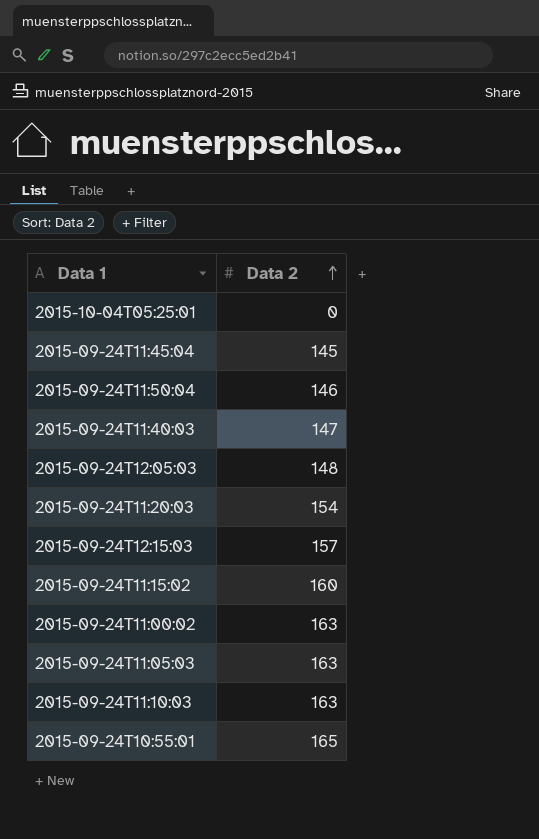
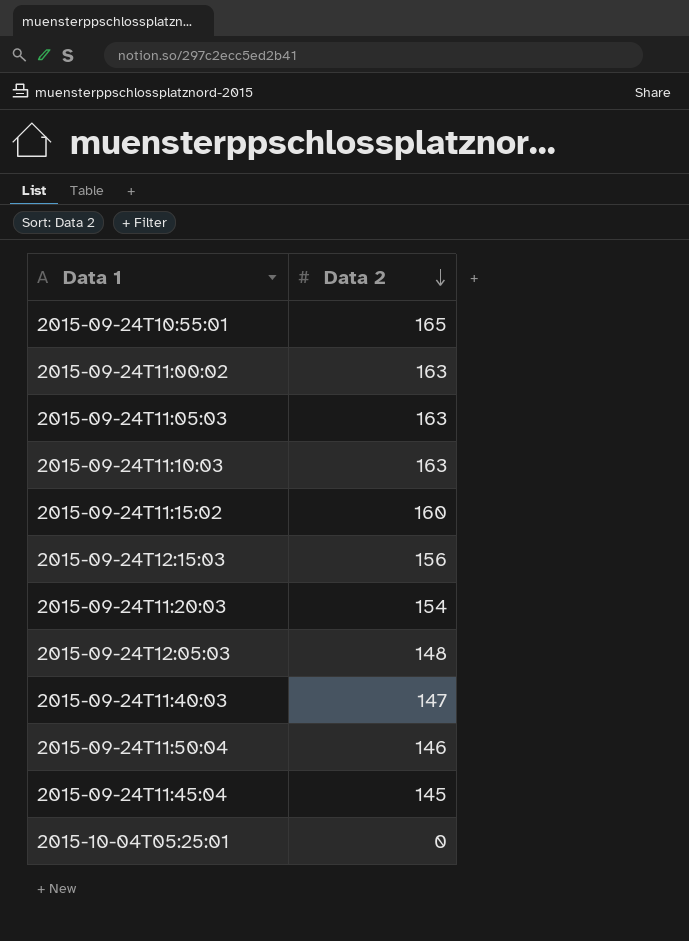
row order: Data 2 ascending -> Data 2 descending
2015-09-24T12:15:03 | Data 2: 157 -> 156

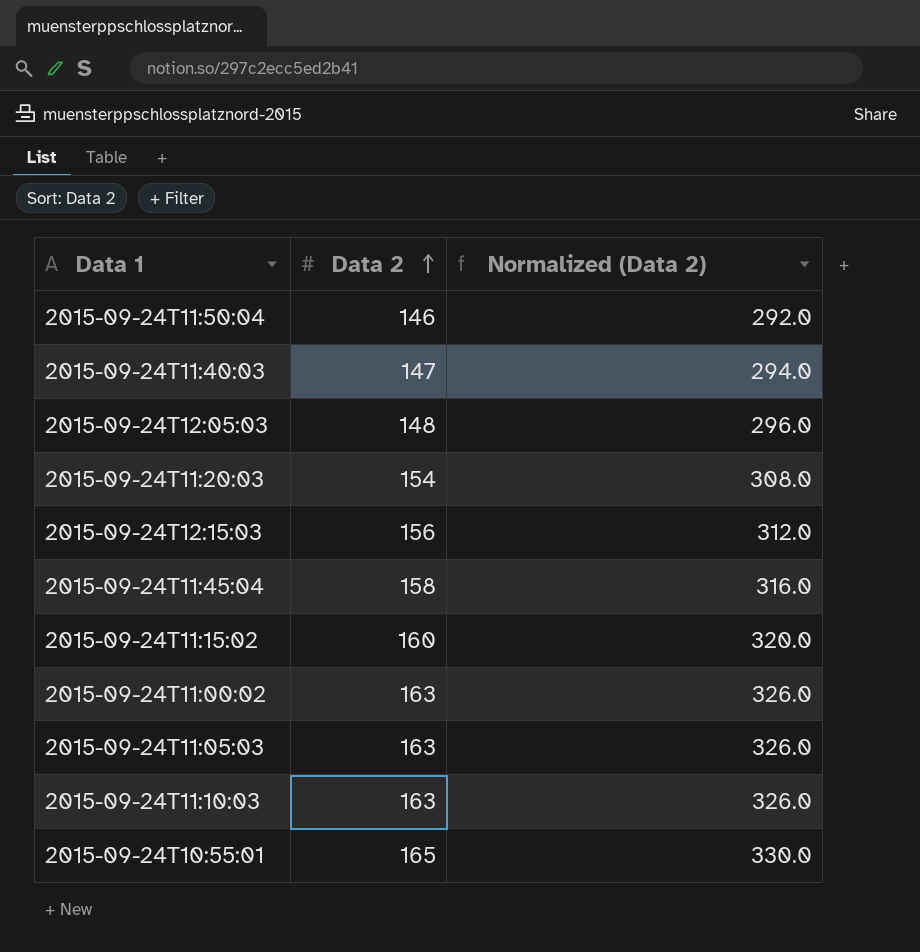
row order: Data 2 descending -> Data 2 ascending
column Normalized (Data 2) | formula: none -> [Data 2] * 2
row 2015-10-04T05:25:01: 0 -> none
2015-09-24T11:45:04 | Data 2: 145 -> 158

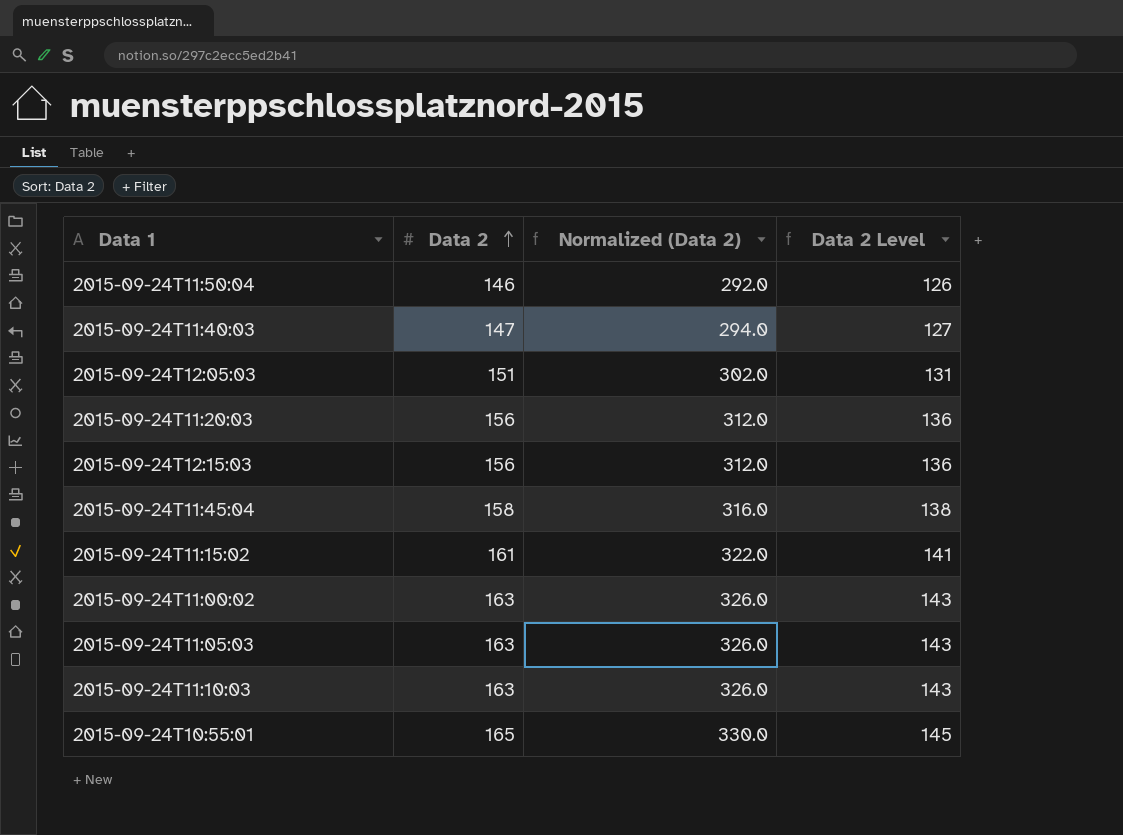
column Data 2 Level | formula: none -> [Data 2] - 20
2015-09-24T12:05:03 | Data 2: 148 -> 151
2015-09-24T12:05:03 | Normalized (Data 2): 296.0 -> 302.0
2015-09-24T11:20:03 | Data 2: 154 -> 156
2015-09-24T11:20:03 | Normalized (Data 2): 308.0 -> 312.0
2015-09-24T11:15:02 | Data 2: 160 -> 161
2015-09-24T11:15:02 | Normalized (Data 2): 320.0 -> 322.0

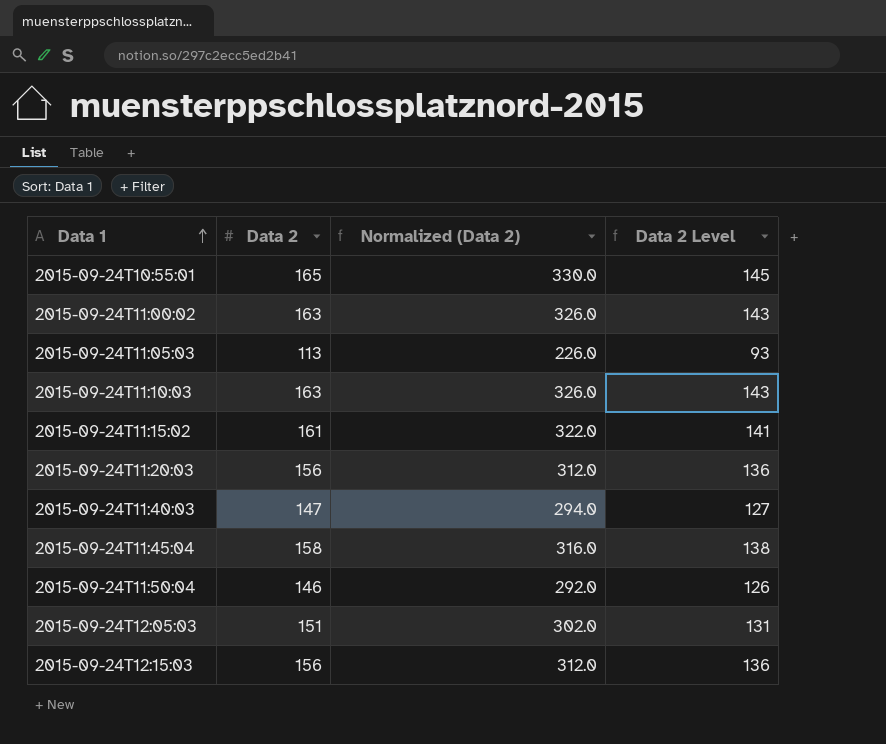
row order: Data 2 ascending -> Data 1 ascending
2015-09-24T11:05:03 | Data 2: 163 -> 113
2015-09-24T11:05:03 | Normalized (Data 2): 326.0 -> 226.0
2015-09-24T11:05:03 | Data 2 Level: 143 -> 93

